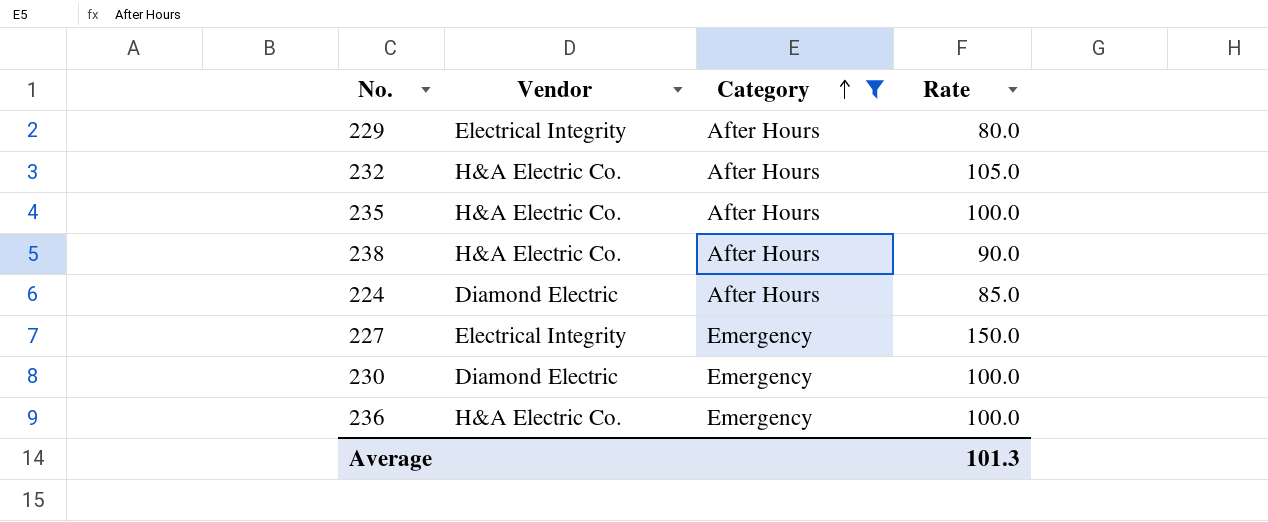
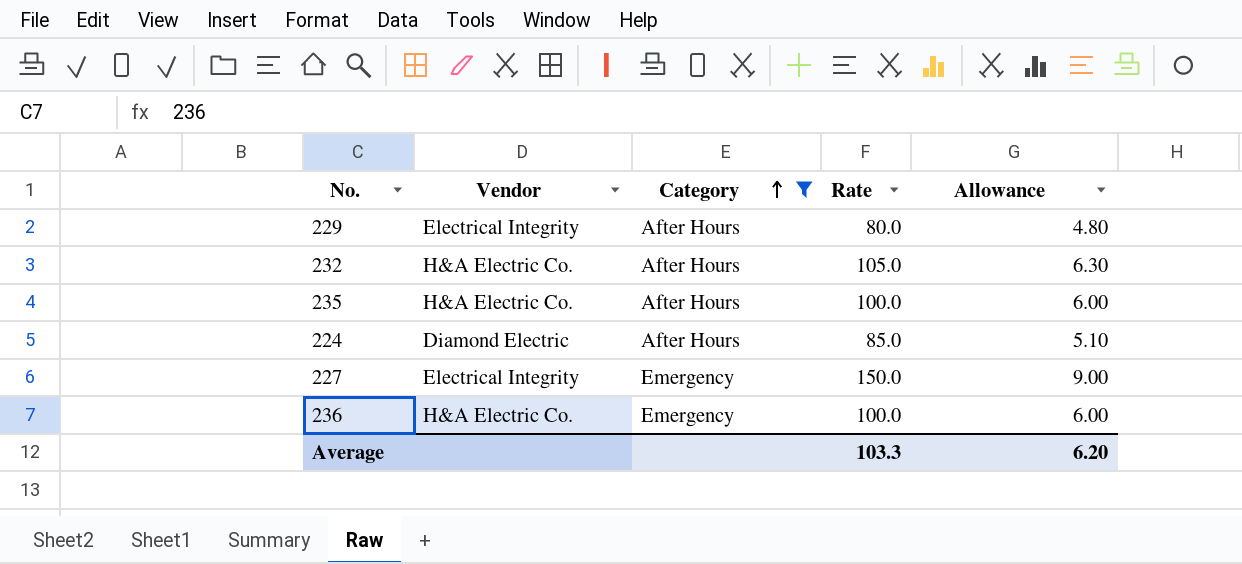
column Allowance | formula: none -> [Rate] * 0.06
row 238: H&A Electric Co. | After Hours | 90.0 -> none
row 230: Diamond Electric | Emergency | 100.0 -> none
Average | Rate: 101.3 -> 103.3

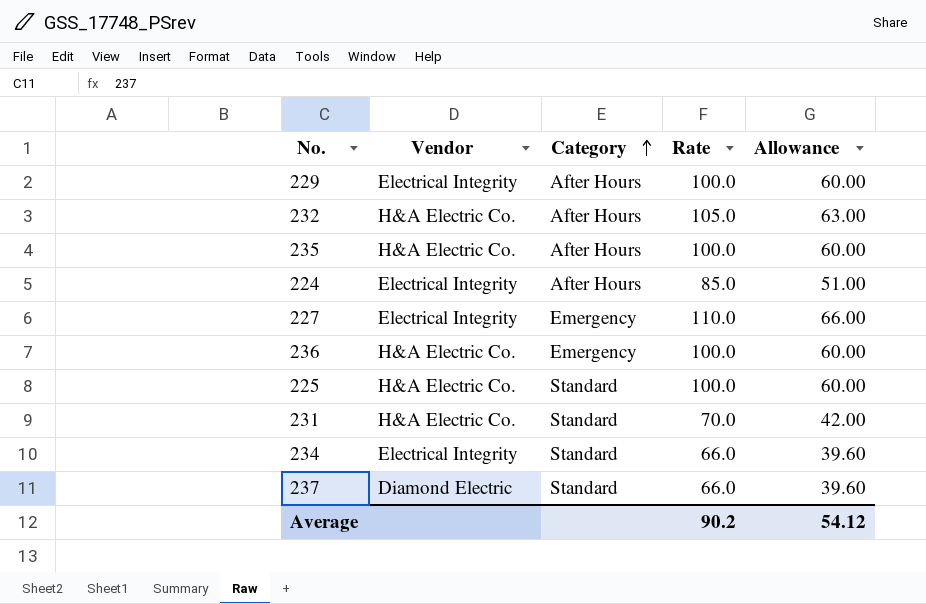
filter: Category != Standard -> none
column Allowance | formula: [Rate] * 0.06 -> [Rate] * 0.6
229 | Rate: 80.0 -> 100.0
224 | Vendor: Diamond Electric -> Electrical Integrity
227 | Rate: 150.0 -> 110.0
Average | Rate: 103.3 -> 90.2
Average | Allowance: 6.20 -> 54.12

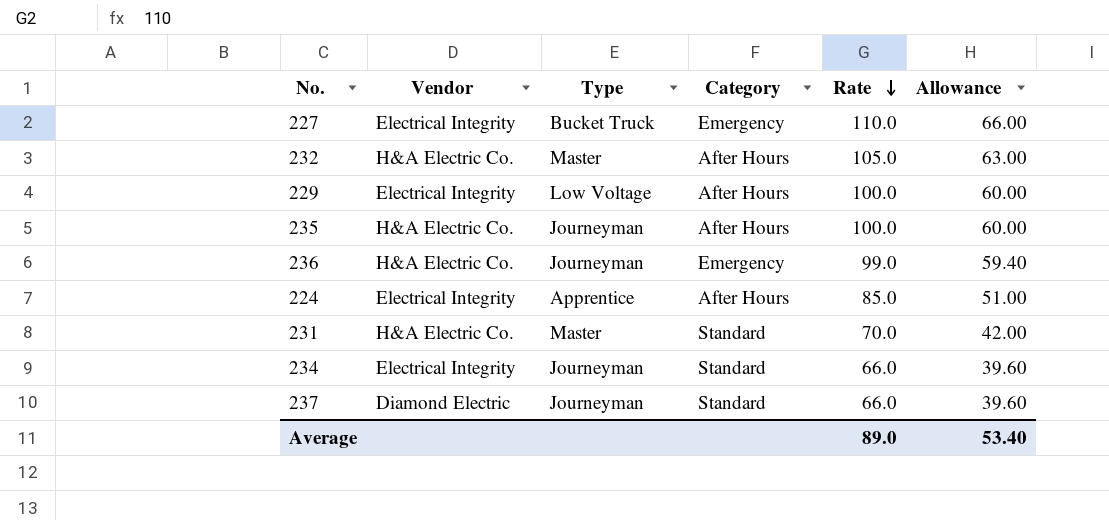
row order: Category ascending -> Rate descending
column Type | position: none -> 3
row 225: H&A Electric Co. | Standard | 100.0 | 60.00 -> none
236 | Rate: 100.0 -> 99.0
236 | Allowance: 60.00 -> 59.40
Average | Rate: 90.2 -> 89.0
Average | Allowance: 54.12 -> 53.40

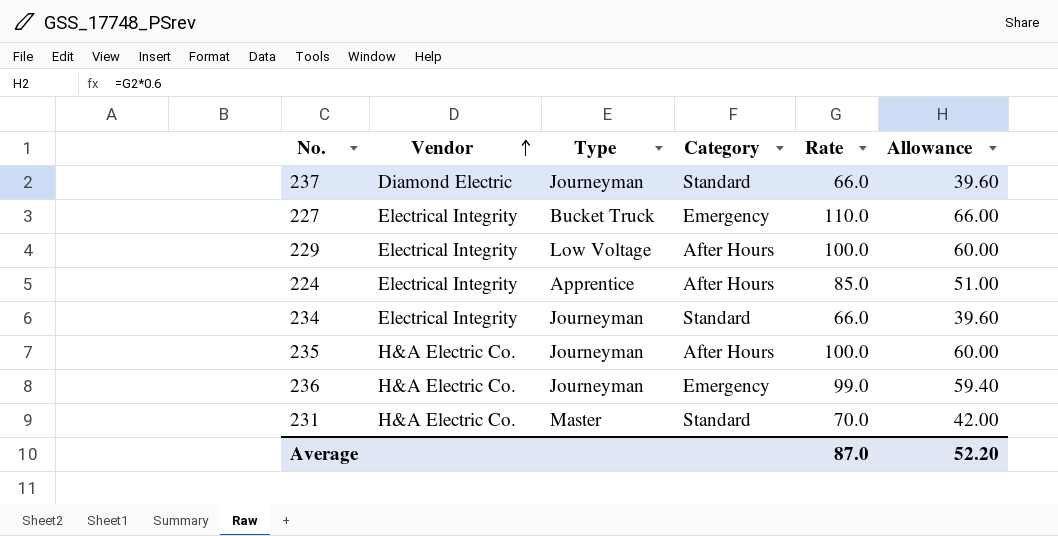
row order: Rate descending -> Vendor ascending
row 232: H&A Electric Co. | Master | After Hours | 105.0 | 63.00 -> none
Average | Rate: 89.0 -> 87.0
Average | Allowance: 53.40 -> 52.20

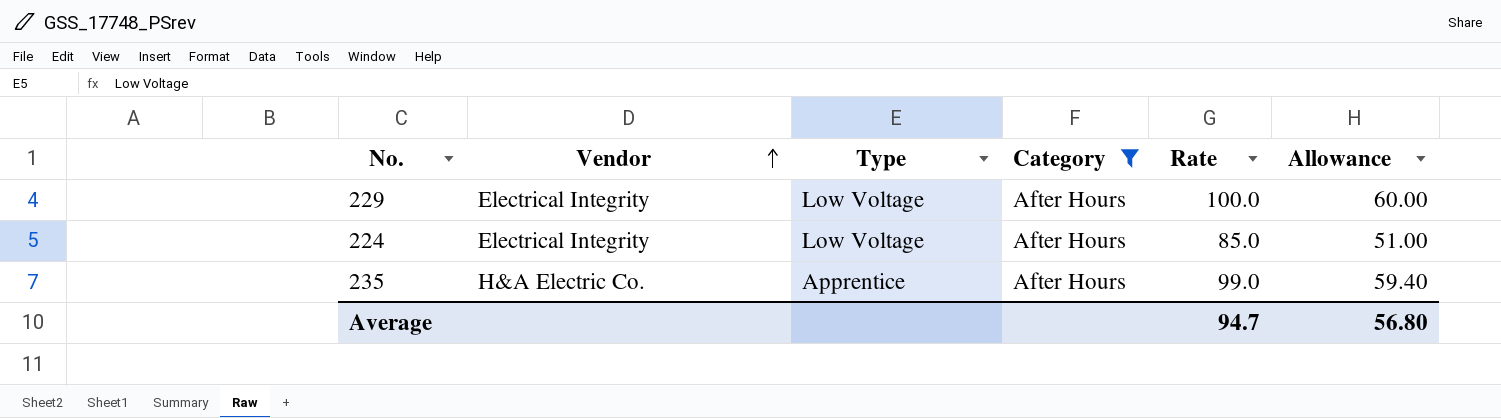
filter: none -> Category = After Hours
224 | Type: Apprentice -> Low Voltage
235 | Type: Journeyman -> Apprentice
235 | Rate: 100.0 -> 99.0
235 | Allowance: 60.00 -> 59.40
Average | Rate: 87.0 -> 94.7
Average | Allowance: 52.20 -> 56.80

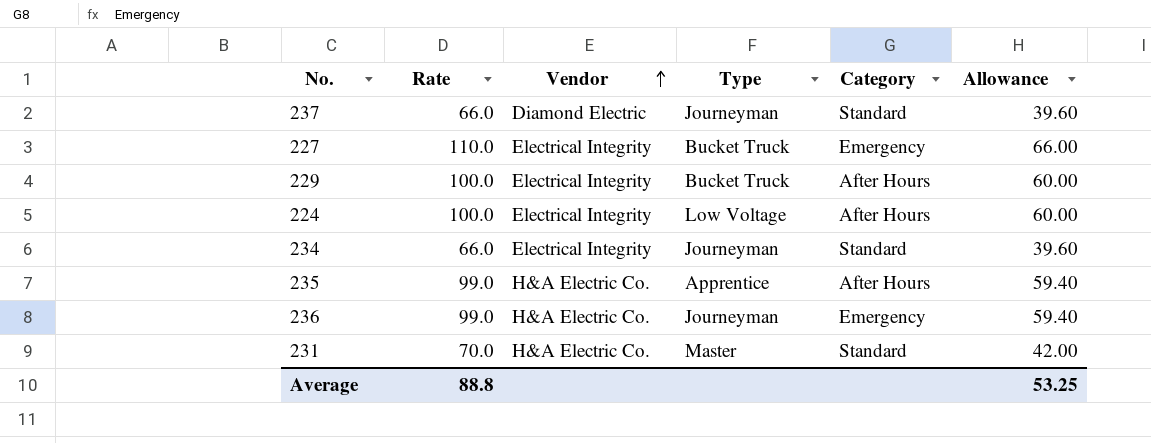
filter: Category = After Hours -> none
column Rate | position: 5 -> 2
229 | Type: Low Voltage -> Bucket Truck
224 | Rate: 85.0 -> 100.0
224 | Allowance: 51.00 -> 60.00
Average | Rate: 94.7 -> 88.8
Average | Allowance: 56.80 -> 53.25

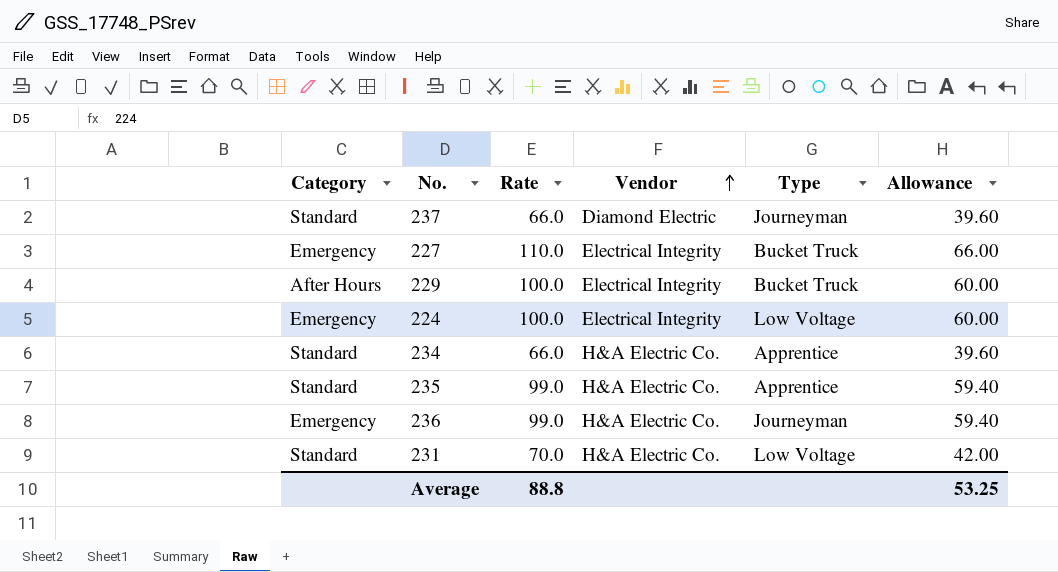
column Category | position: 5 -> 1
224 | Category: After Hours -> Emergency
234 | Vendor: Electrical Integrity -> H&A Electric Co.
234 | Type: Journeyman -> Apprentice
235 | Category: After Hours -> Standard
231 | Type: Master -> Low Voltage

